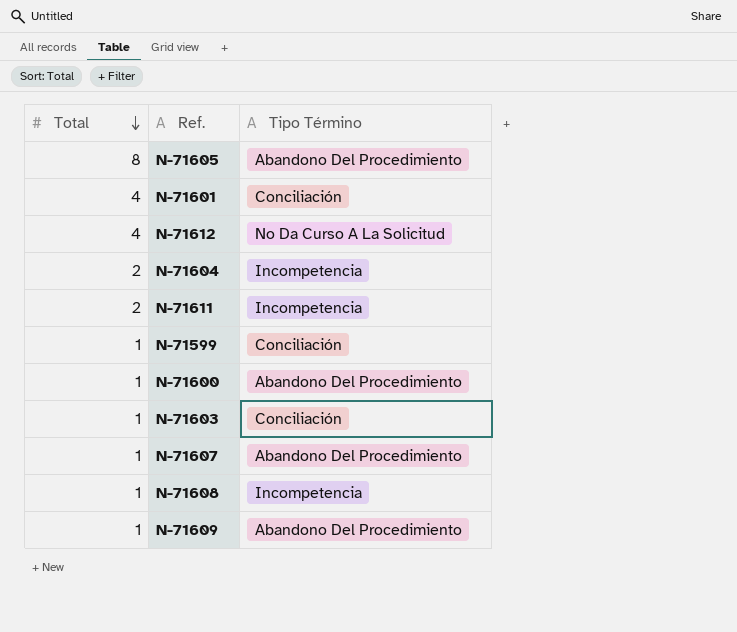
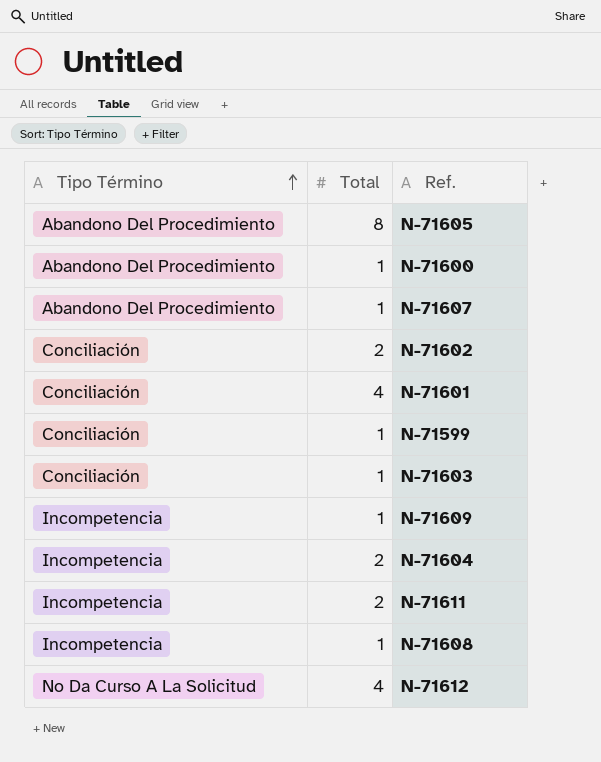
row order: Total descending -> Tipo Término ascending
column Tipo Término | position: 3 -> 1
row N-71602: none -> Conciliación | 2
N-71609 | Tipo Término: Abandono Del Procedimiento -> Incompetencia

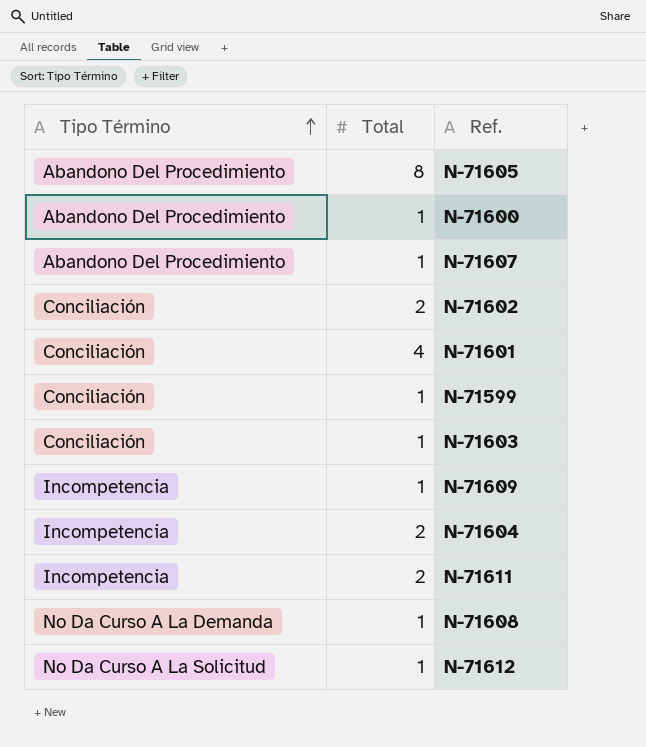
N-71608 | Tipo Término: Incompetencia -> No Da Curso A La Demanda
N-71612 | Total: 4 -> 1

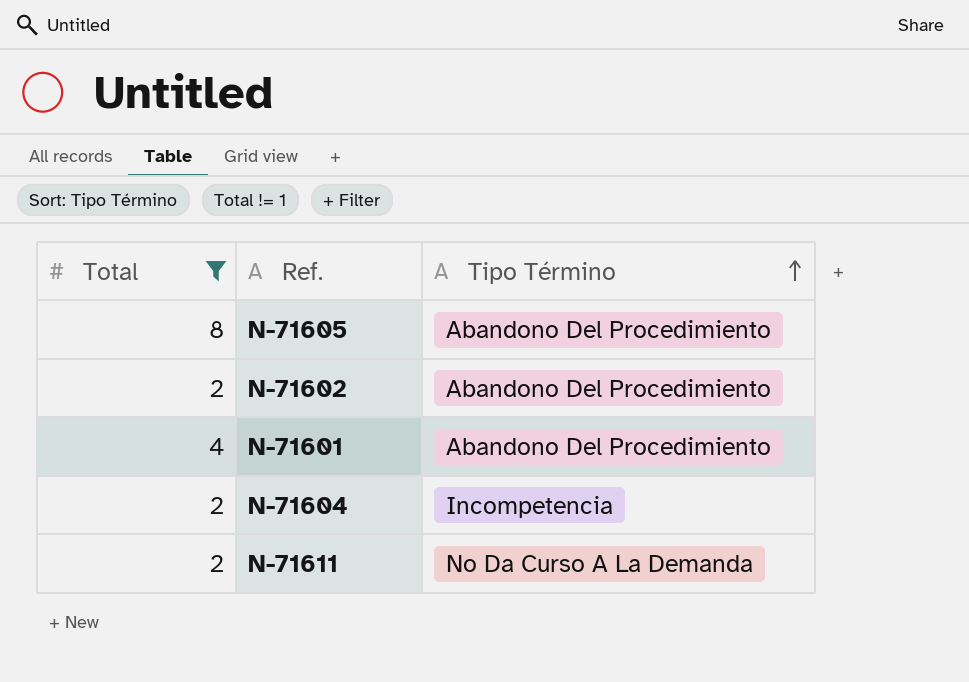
filter: none -> Total != 1
column Tipo Término | position: 1 -> 3
N-71602 | Tipo Término: Conciliación -> Abandono Del Procedimiento
N-71601 | Tipo Término: Conciliación -> Abandono Del Procedimiento
N-71611 | Tipo Término: Incompetencia -> No Da Curso A La Demanda

